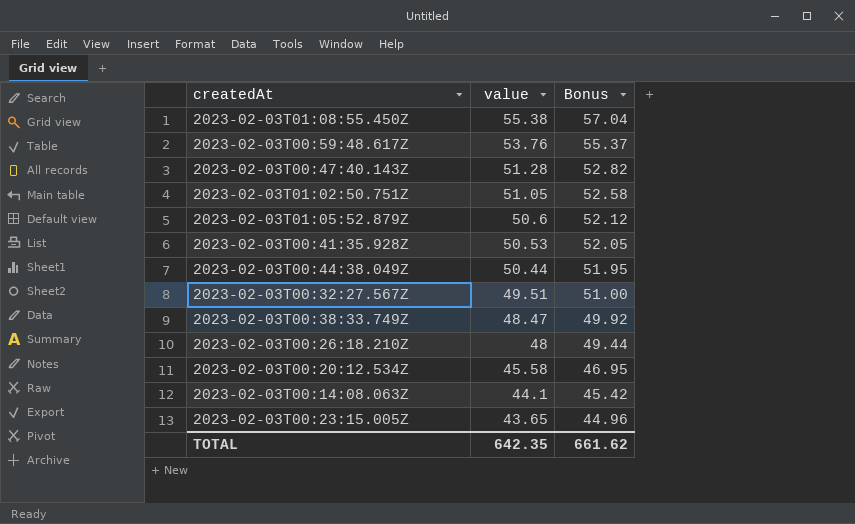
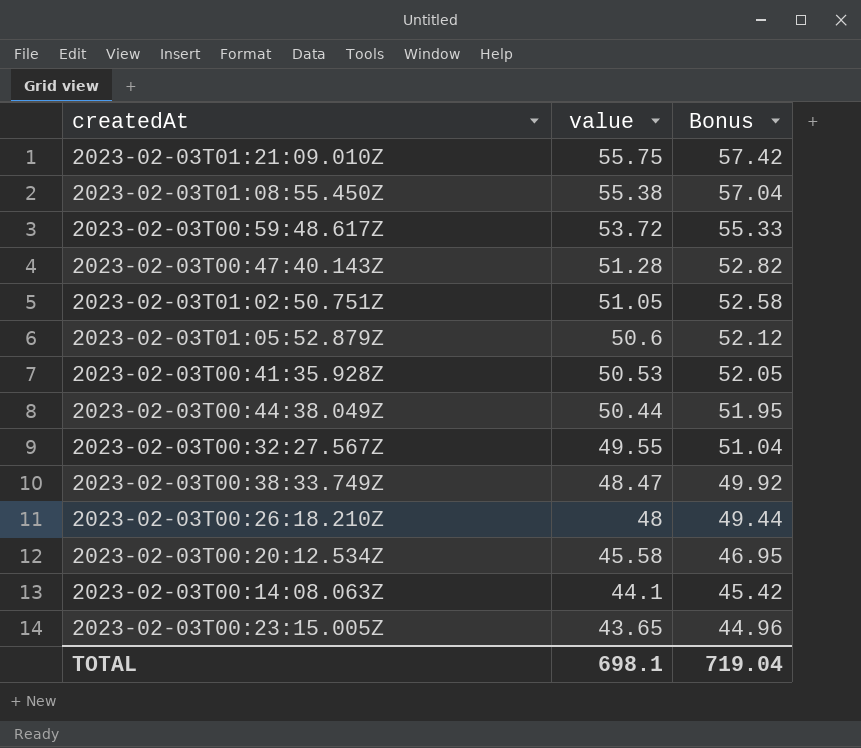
row 2023-02-03T01:21:09.010Z: none -> 55.75 | 57.42
2023-02-03T00:59:48.617Z | value: 53.76 -> 53.72
2023-02-03T00:59:48.617Z | Bonus: 55.37 -> 55.33
2023-02-03T00:32:27.567Z | value: 49.51 -> 49.55
2023-02-03T00:32:27.567Z | Bonus: 51.00 -> 51.04
TOTAL | value: 642.35 -> 698.1
TOTAL | Bonus: 661.62 -> 719.04

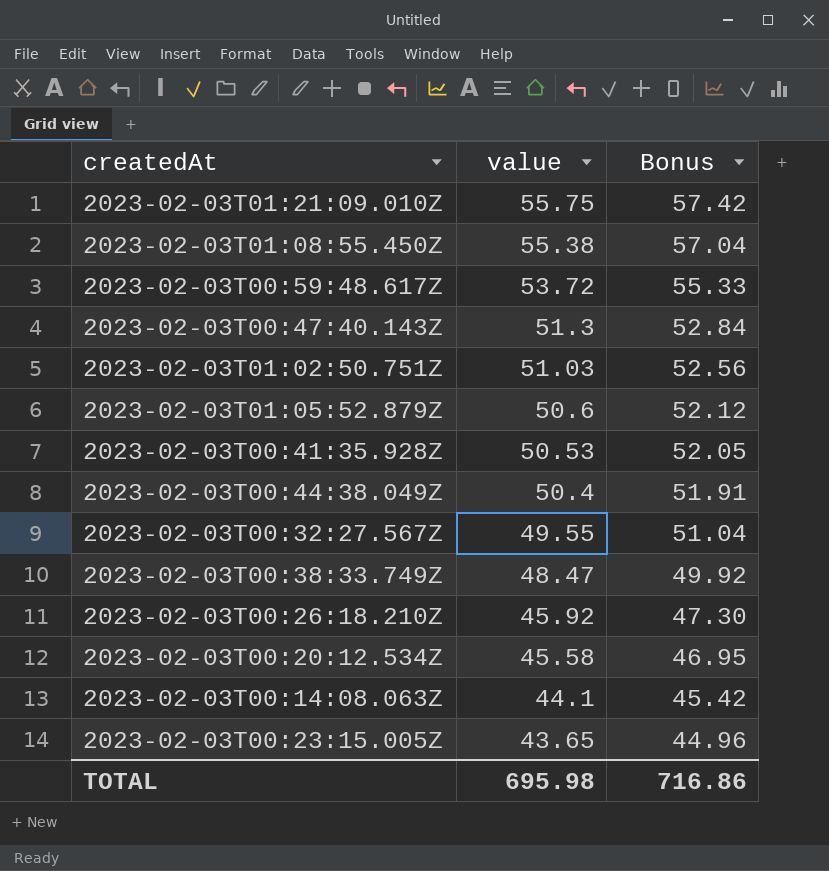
2023-02-03T00:47:40.143Z | value: 51.28 -> 51.3
2023-02-03T00:47:40.143Z | Bonus: 52.82 -> 52.84
2023-02-03T01:02:50.751Z | value: 51.05 -> 51.03
2023-02-03T01:02:50.751Z | Bonus: 52.58 -> 52.56
2023-02-03T00:44:38.049Z | value: 50.44 -> 50.4
2023-02-03T00:44:38.049Z | Bonus: 51.95 -> 51.91
2023-02-03T00:26:18.210Z | value: 48 -> 45.92
2023-02-03T00:26:18.210Z | Bonus: 49.44 -> 47.30
TOTAL | value: 698.1 -> 695.98
TOTAL | Bonus: 719.04 -> 716.86

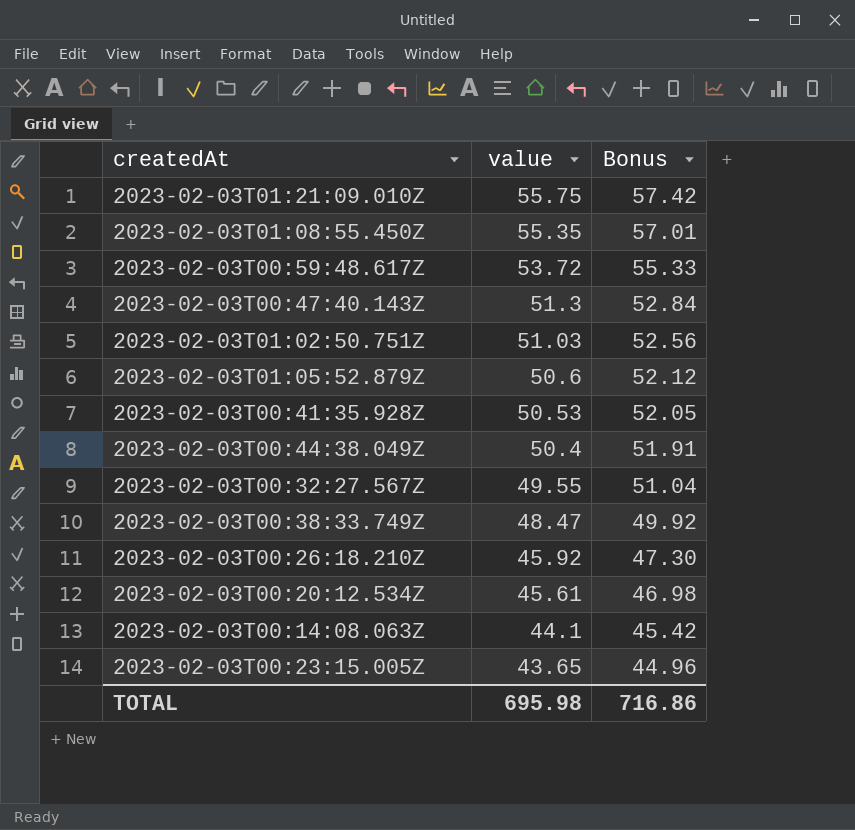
2023-02-03T01:08:55.450Z | value: 55.38 -> 55.35
2023-02-03T01:08:55.450Z | Bonus: 57.04 -> 57.01
2023-02-03T00:20:12.534Z | value: 45.58 -> 45.61
2023-02-03T00:20:12.534Z | Bonus: 46.95 -> 46.98

